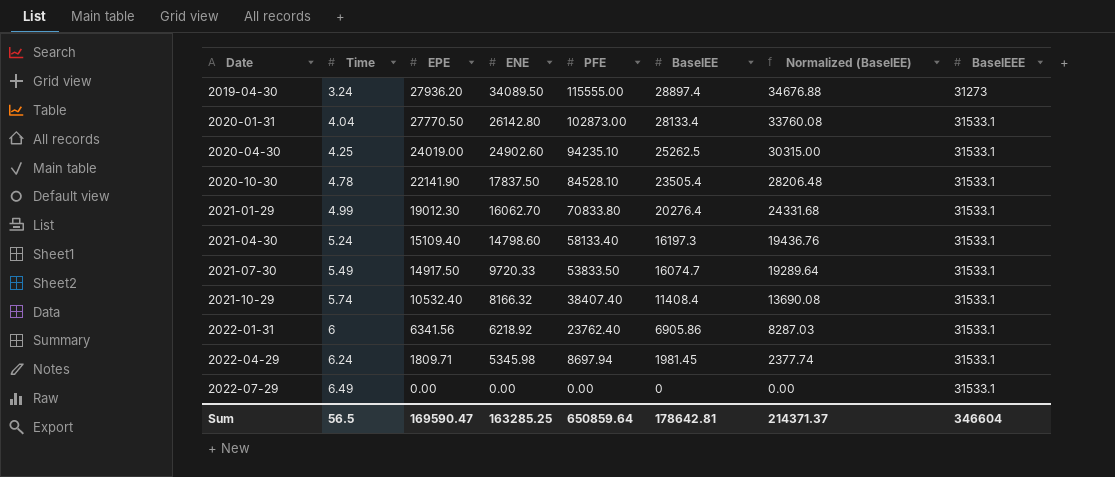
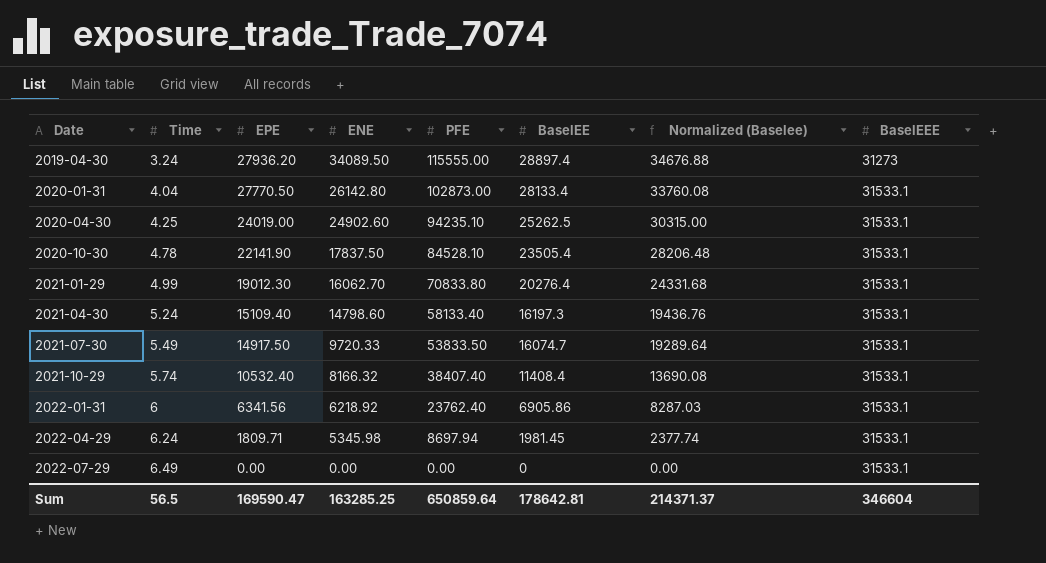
column name: Normalized (BaselEE) -> Normalized (Baselee)

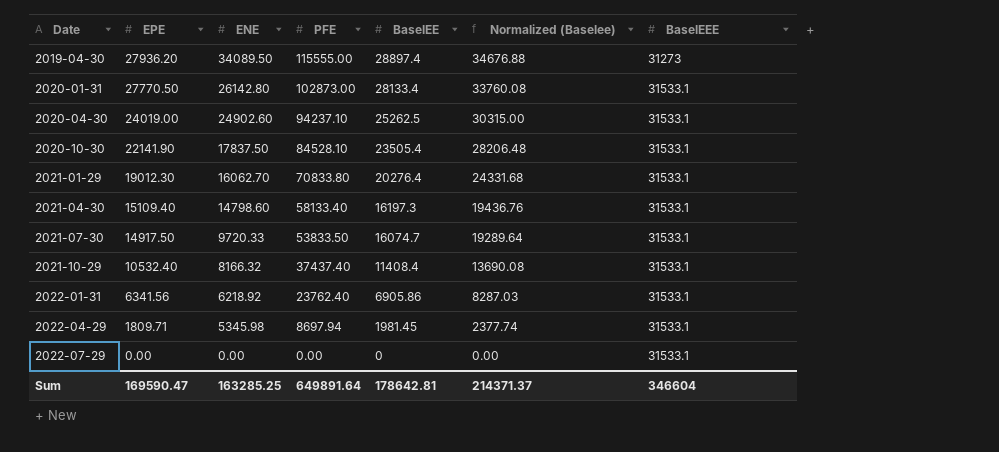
column Time | position: 2 -> none
2020-04-30 | PFE: 94235.10 -> 94237.10
2021-10-29 | PFE: 38407.40 -> 37437.40
Sum | PFE: 650859.64 -> 649891.64

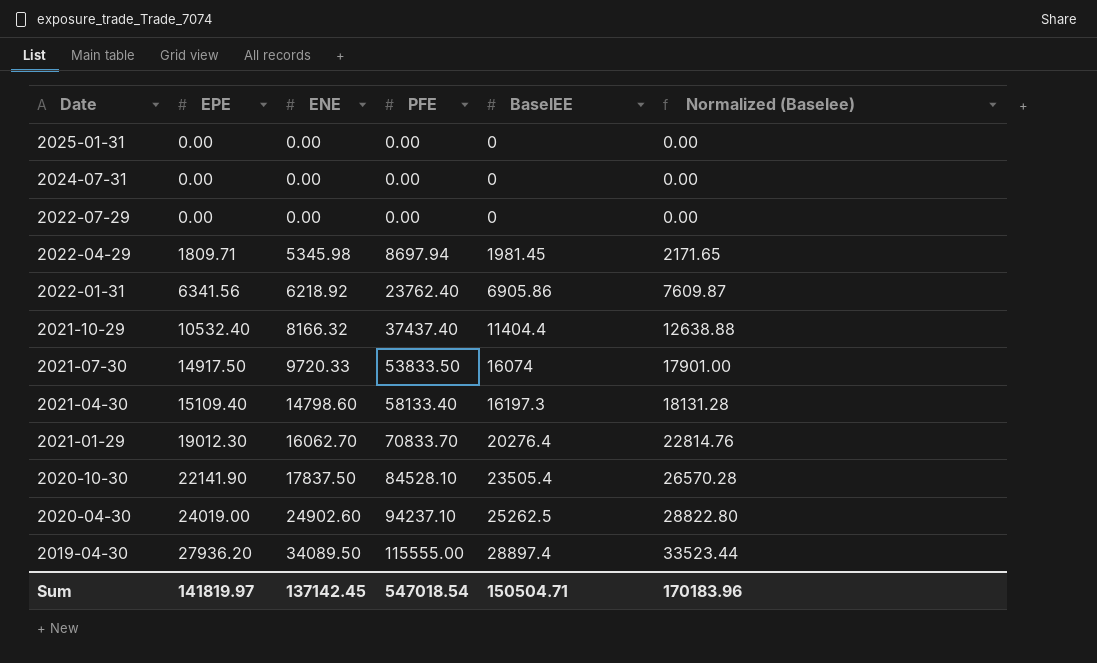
row order: Date ascending -> Date descending
column BaselEEE | position: 7 -> none
column Normalized (Baselee) | formula: [BaselEE] * 1.2 -> [EPE] * 1.2
row 2020-01-31: 27770.50 | 26142.80 | 102873.00 | 28133.4 | 33760.08 | 31533.1 -> none
row 2025-01-31: none -> 0.00 | 0.00 | 0.00 | 0 | 0.00
row 2024-07-31: none -> 0.00 | 0.00 | 0.00 | 0 | 0.00
2021-10-29 | BaselEE: 11408.4 -> 11404.4
2021-07-30 | BaselEE: 16074.7 -> 16074
2021-01-29 | PFE: 70833.80 -> 70833.70
Sum | EPE: 169590.47 -> 141819.97
Sum | ENE: 163285.25 -> 137142.45
Sum | PFE: 649891.64 -> 547018.54
Sum | BaselEE: 178642.81 -> 150504.71
Sum | Normalized (Baselee): 214371.37 -> 170183.96

